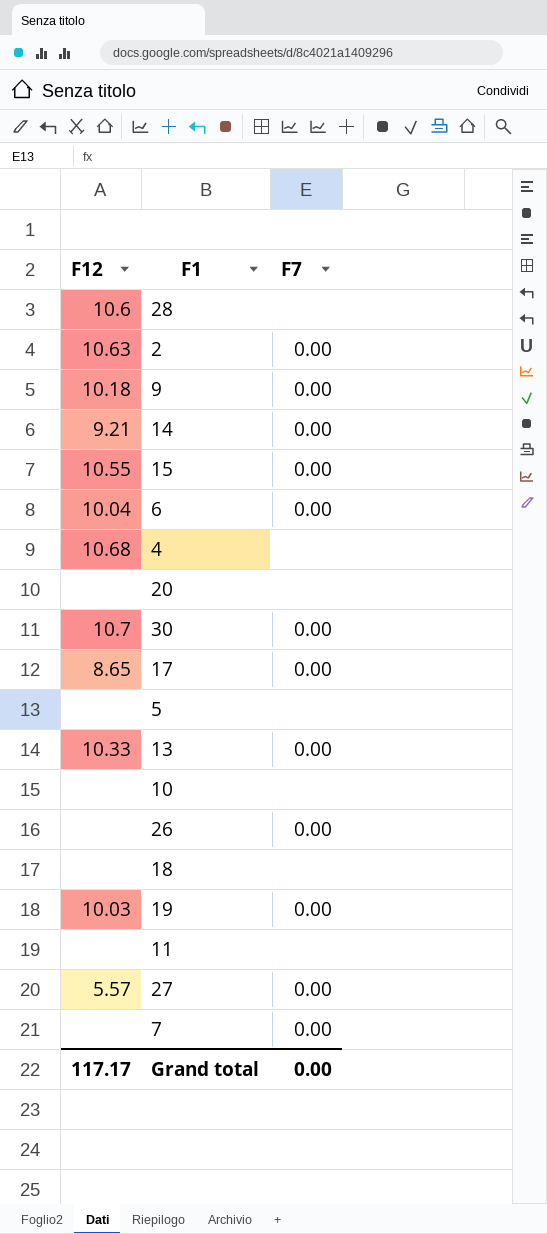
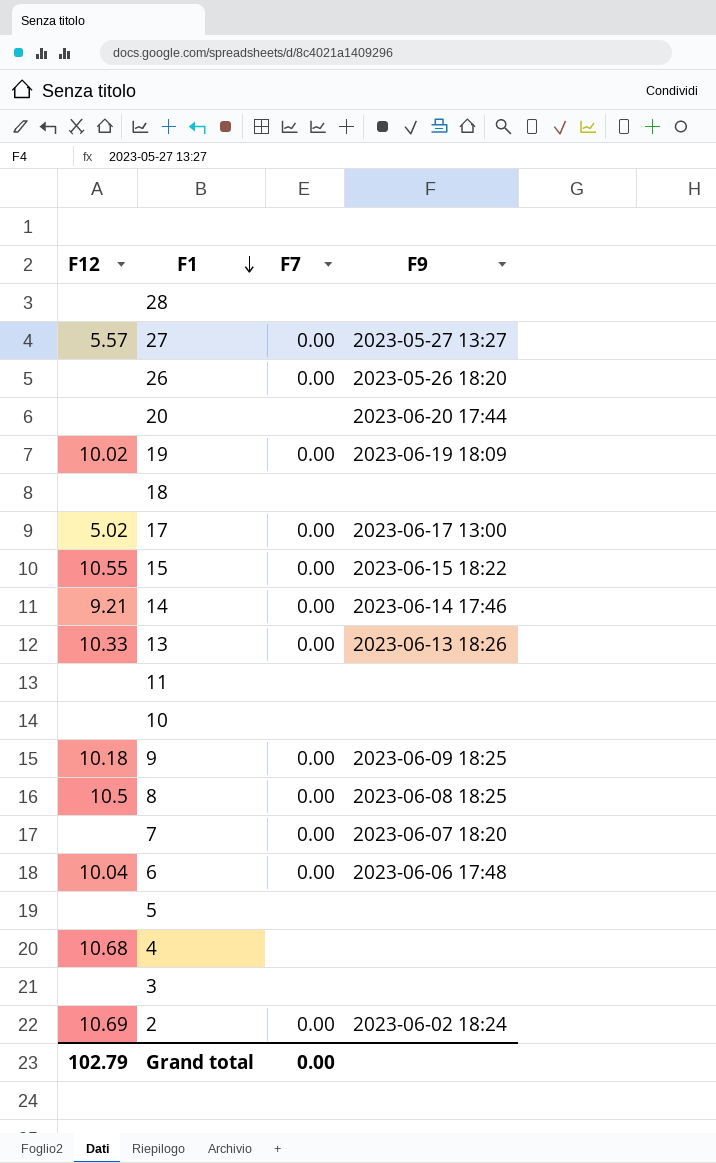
row order: none -> F1 descending
column F9 | position: none -> 4
row 30: 10.7 | 0.00 -> none
28 | F12: 10.6 -> none
19 | F12: 10.03 -> 10.02
17 | F12: 8.65 -> 5.02
row 8: none -> 10.5 | 0.00 | 2023-06-08 18:25
row 3: none -> none | none | none
2 | F12: 10.63 -> 10.69
Grand total | F12: 117.17 -> 102.79

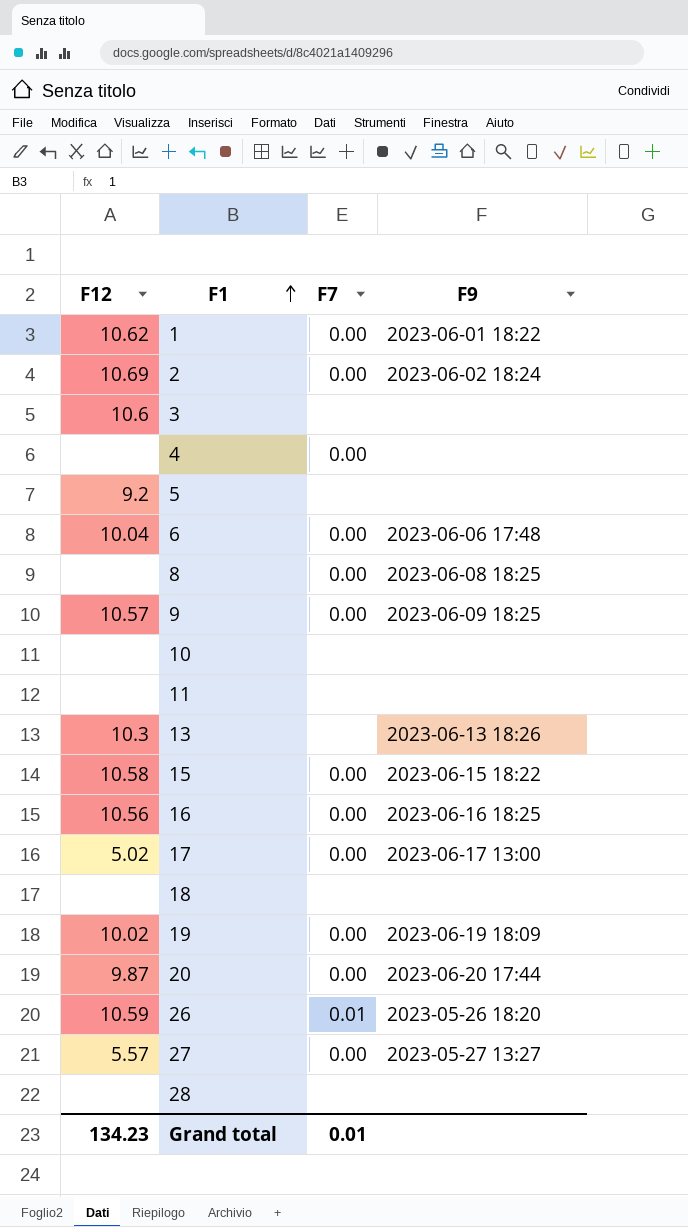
row order: F1 descending -> F1 ascending
row 14: 9.21 | 0.00 | 2023-06-14 17:46 -> none
row 7: none | 0.00 | 2023-06-07 18:20 -> none
row 1: none -> 10.62 | 0.00 | 2023-06-01 18:22
3 | F12: none -> 10.6
4 | F12: 10.68 -> none
4 | F7: none -> 0.00
5 | F12: none -> 9.2
8 | F12: 10.5 -> none
9 | F12: 10.18 -> 10.57
13 | F12: 10.33 -> 10.3
13 | F7: 0.00 -> none
15 | F12: 10.55 -> 10.58
row 16: none -> 10.56 | 0.00 | 2023-06-16 18:25
20 | F12: none -> 9.87
20 | F7: none -> 0.00
26 | F12: none -> 10.59
26 | F7: 0.00 -> 0.01
Grand total | F12: 102.79 -> 134.23
Grand total | F7: 0.00 -> 0.01

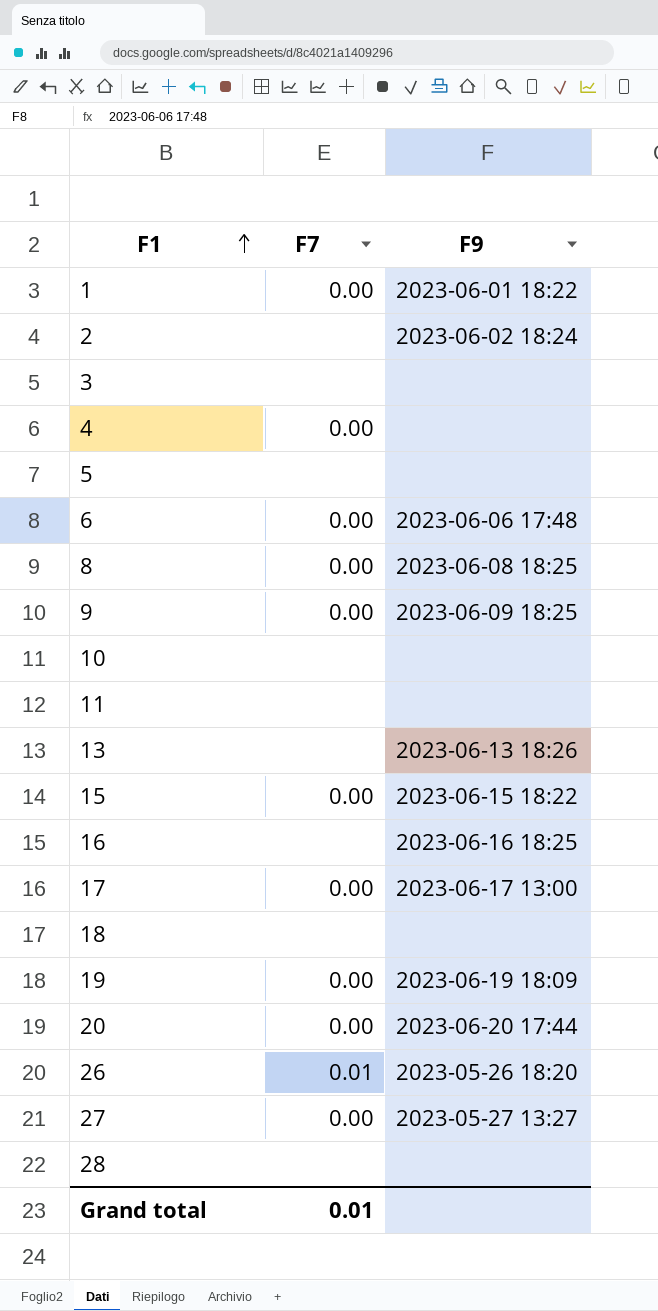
column F12 | position: 1 -> none
2 | F7: 0.00 -> none
16 | F7: 0.00 -> none

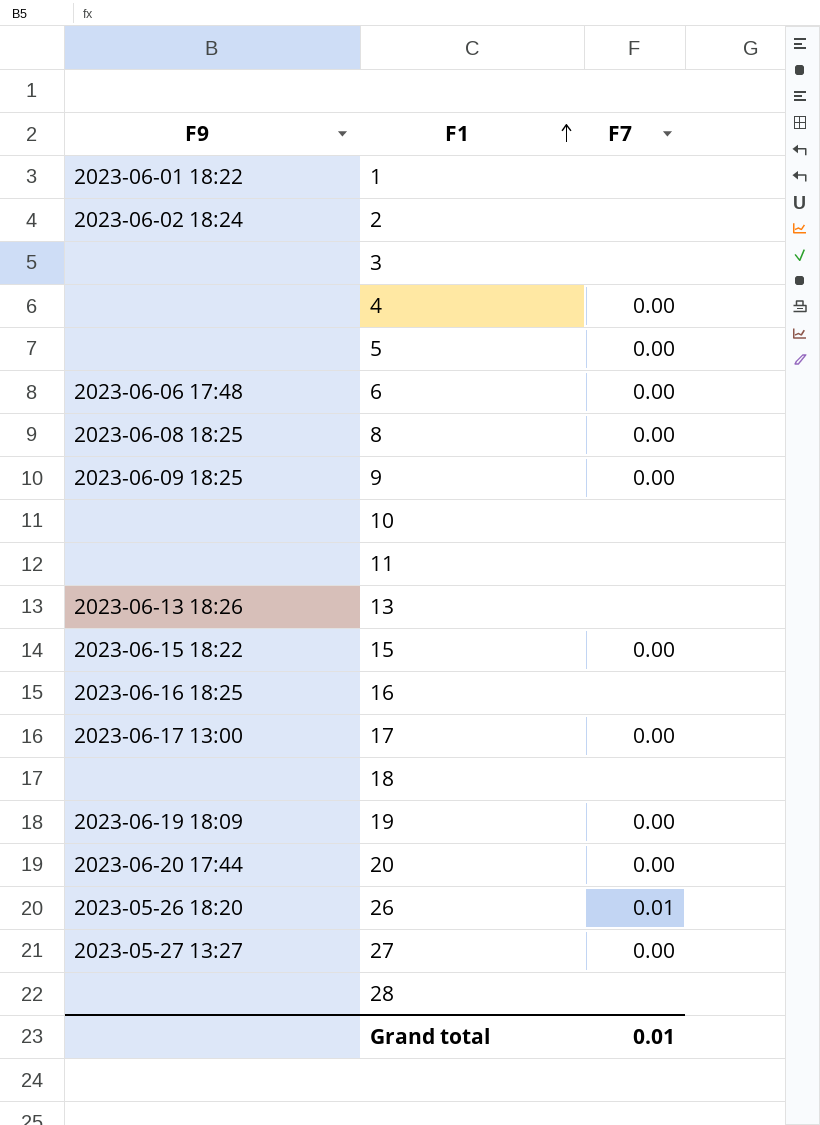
column F9 | position: 3 -> 1
1 | F7: 0.00 -> none
5 | F7: none -> 0.00

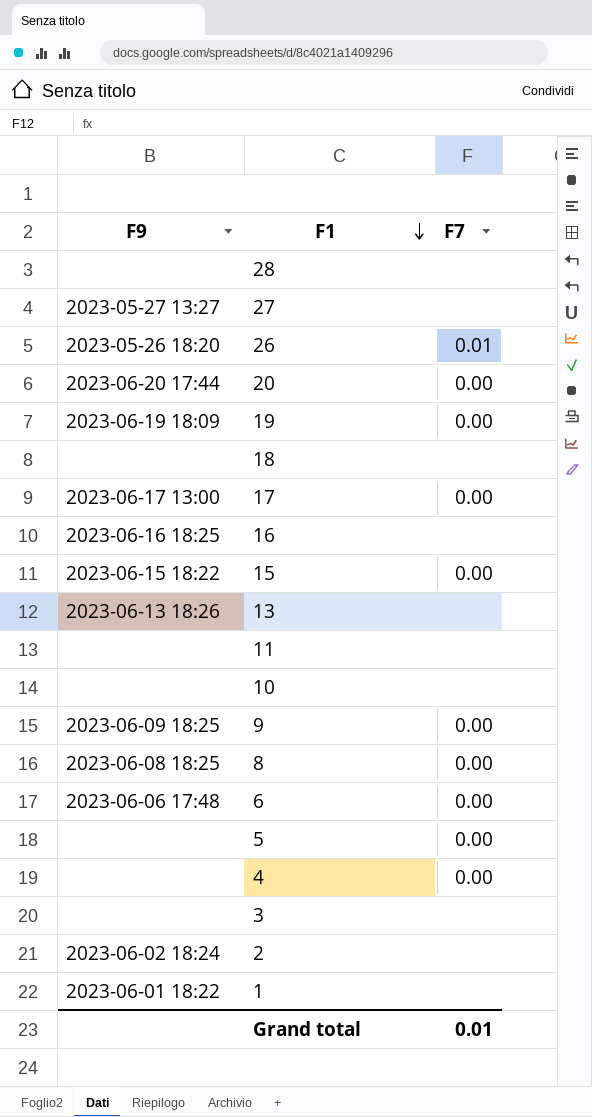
row order: F1 ascending -> F1 descending
27 | F7: 0.00 -> none

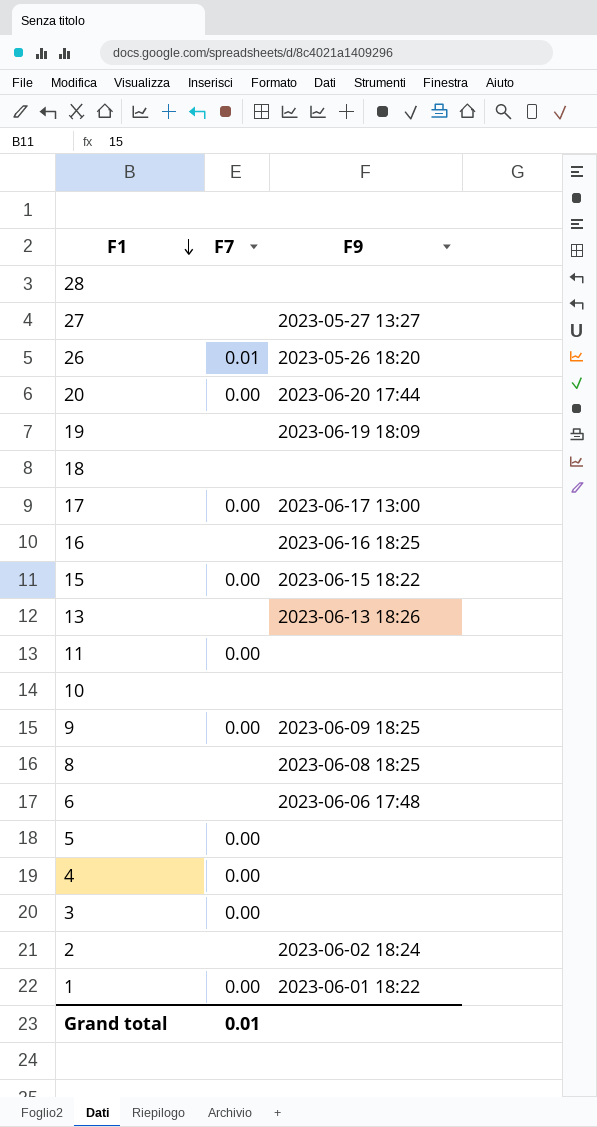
column F9 | position: 1 -> 3
19 | F7: 0.00 -> none
11 | F7: none -> 0.00
8 | F7: 0.00 -> none
6 | F7: 0.00 -> none
3 | F7: none -> 0.00
1 | F7: none -> 0.00

